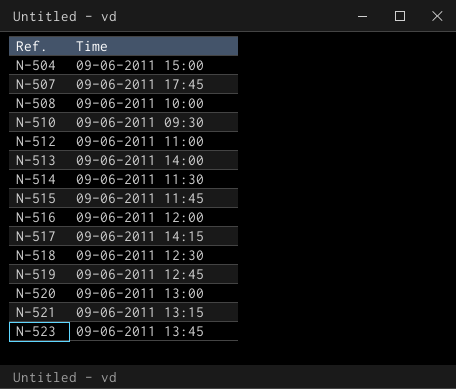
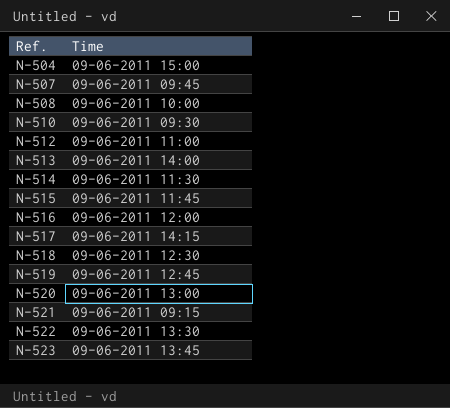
N-507 | Time: 09-06-2011 17:45 -> 09-06-2011 09:45
N-521 | Time: 09-06-2011 13:15 -> 09-06-2011 09:15
row N-522: none -> 09-06-2011 13:30

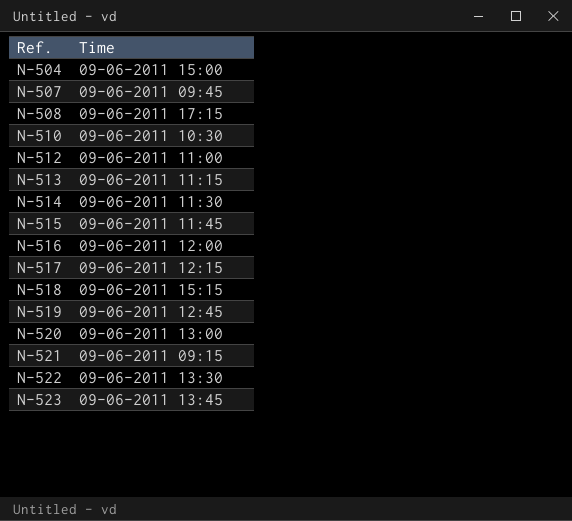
N-508 | Time: 09-06-2011 10:00 -> 09-06-2011 17:15
N-510 | Time: 09-06-2011 09:30 -> 09-06-2011 10:30
N-513 | Time: 09-06-2011 14:00 -> 09-06-2011 11:15
N-517 | Time: 09-06-2011 14:15 -> 09-06-2011 12:15
N-518 | Time: 09-06-2011 12:30 -> 09-06-2011 15:15

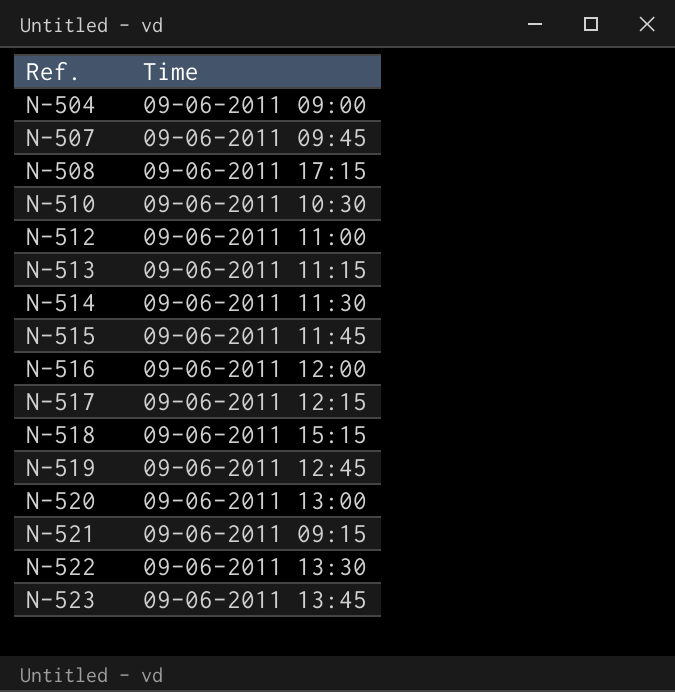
N-504 | Time: 09-06-2011 15:00 -> 09-06-2011 09:00

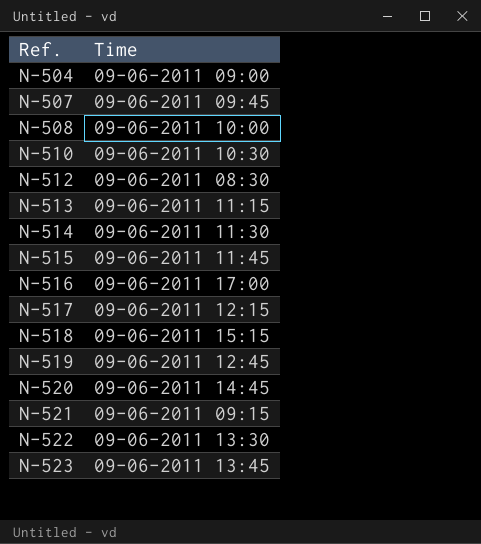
N-508 | Time: 09-06-2011 17:15 -> 09-06-2011 10:00
N-512 | Time: 09-06-2011 11:00 -> 09-06-2011 08:30
N-516 | Time: 09-06-2011 12:00 -> 09-06-2011 17:00
N-520 | Time: 09-06-2011 13:00 -> 09-06-2011 14:45

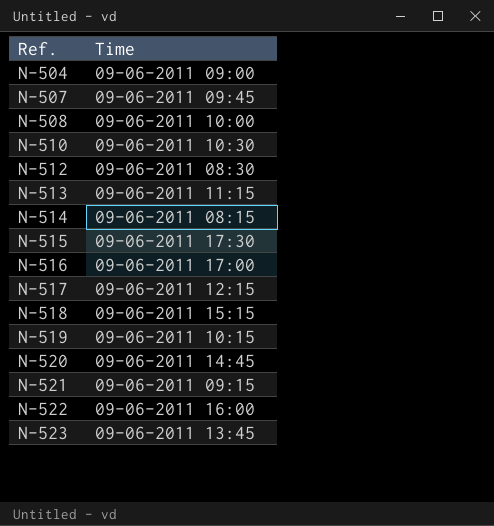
N-514 | Time: 09-06-2011 11:30 -> 09-06-2011 08:15
N-515 | Time: 09-06-2011 11:45 -> 09-06-2011 17:30
N-519 | Time: 09-06-2011 12:45 -> 09-06-2011 10:15
N-522 | Time: 09-06-2011 13:30 -> 09-06-2011 16:00

